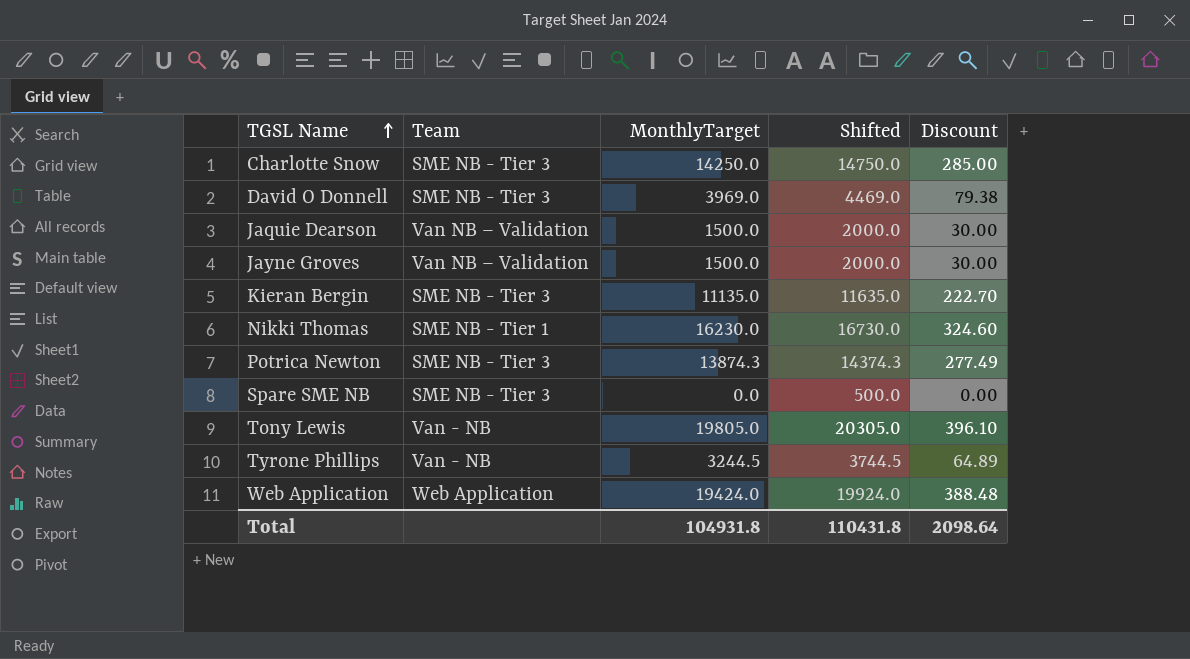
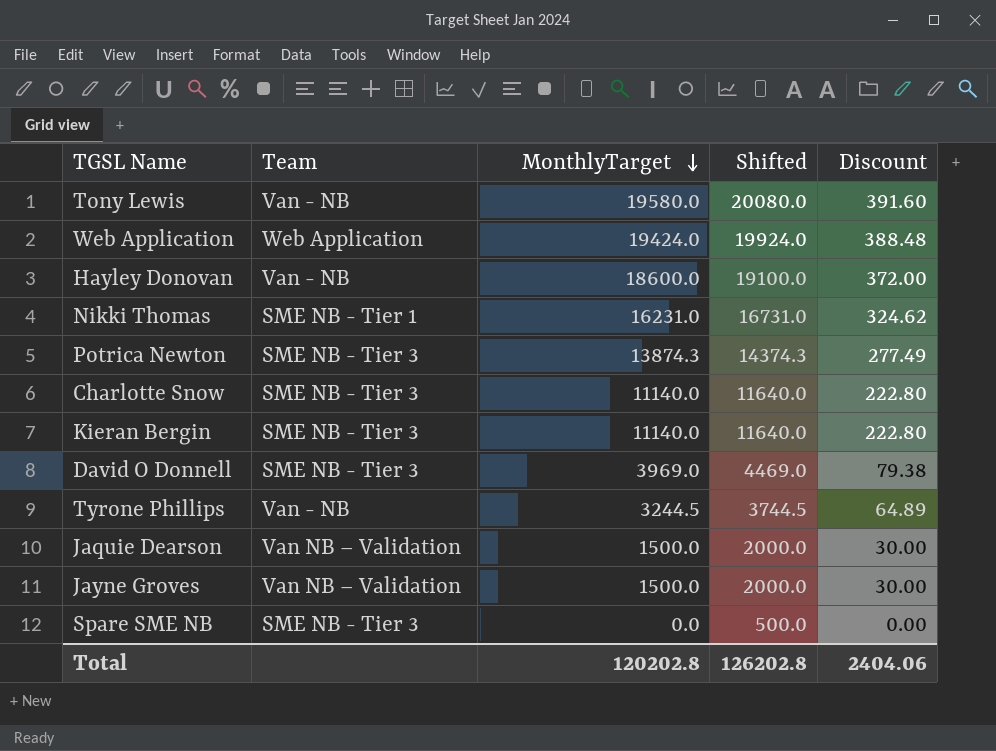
row order: TGSL Name ascending -> MonthlyTarget descending
Tony Lewis | MonthlyTarget: 19805.0 -> 19580.0
Tony Lewis | Shifted: 20305.0 -> 20080.0
Tony Lewis | Discount: 396.10 -> 391.60
row Hayley Donovan: none -> Van - NB | 18600.0 | 19100.0 | 372.00
Nikki Thomas | MonthlyTarget: 16230.0 -> 16231.0
Nikki Thomas | Shifted: 16730.0 -> 16731.0
Nikki Thomas | Discount: 324.60 -> 324.62
Charlotte Snow | MonthlyTarget: 14250.0 -> 11140.0
Charlotte Snow | Shifted: 14750.0 -> 11640.0
Charlotte Snow | Discount: 285.00 -> 222.80
Kieran Bergin | MonthlyTarget: 11135.0 -> 11140.0
Kieran Bergin | Shifted: 11635.0 -> 11640.0
Kieran Bergin | Discount: 222.70 -> 222.80
Total | MonthlyTarget: 104931.8 -> 120202.8
Total | Shifted: 110431.8 -> 126202.8
Total | Discount: 2098.64 -> 2404.06

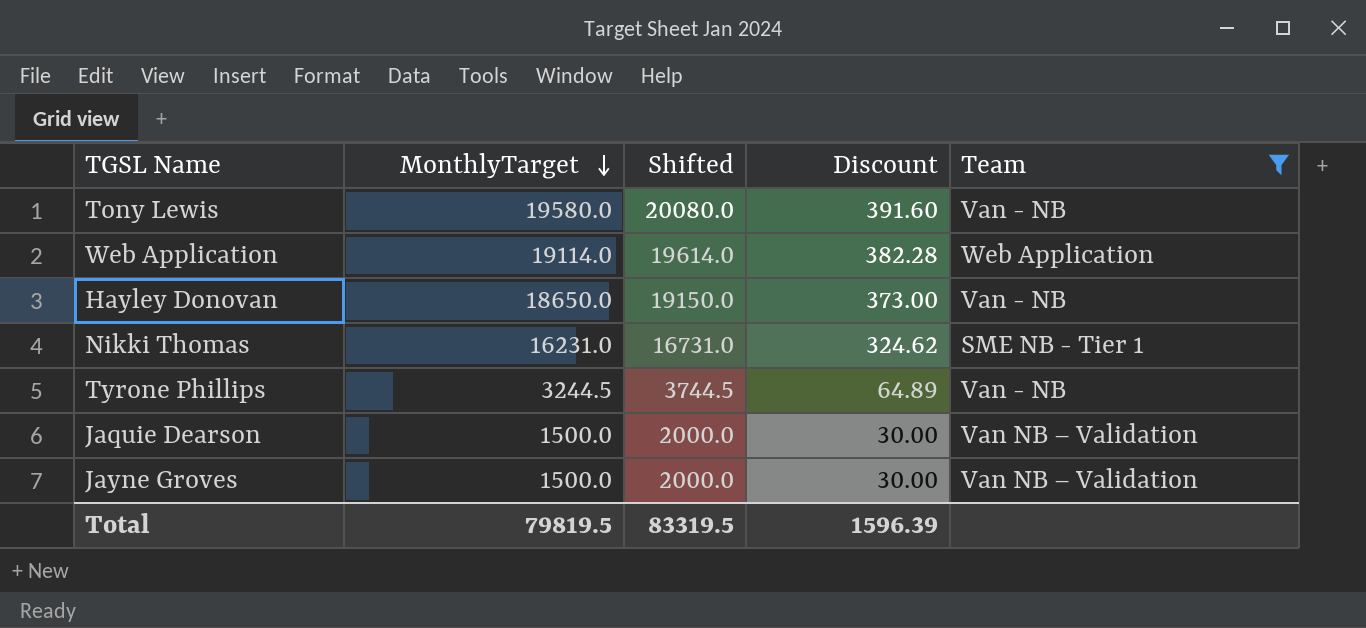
filter: none -> Team != SME NB - Tier 3
column Team | position: 2 -> 5
Web Application | MonthlyTarget: 19424.0 -> 19114.0
Web Application | Shifted: 19924.0 -> 19614.0
Web Application | Discount: 388.48 -> 382.28
Hayley Donovan | MonthlyTarget: 18600.0 -> 18650.0
Hayley Donovan | Shifted: 19100.0 -> 19150.0
Hayley Donovan | Discount: 372.00 -> 373.00
Total | MonthlyTarget: 120202.8 -> 79819.5
Total | Shifted: 126202.8 -> 83319.5
Total | Discount: 2404.06 -> 1596.39

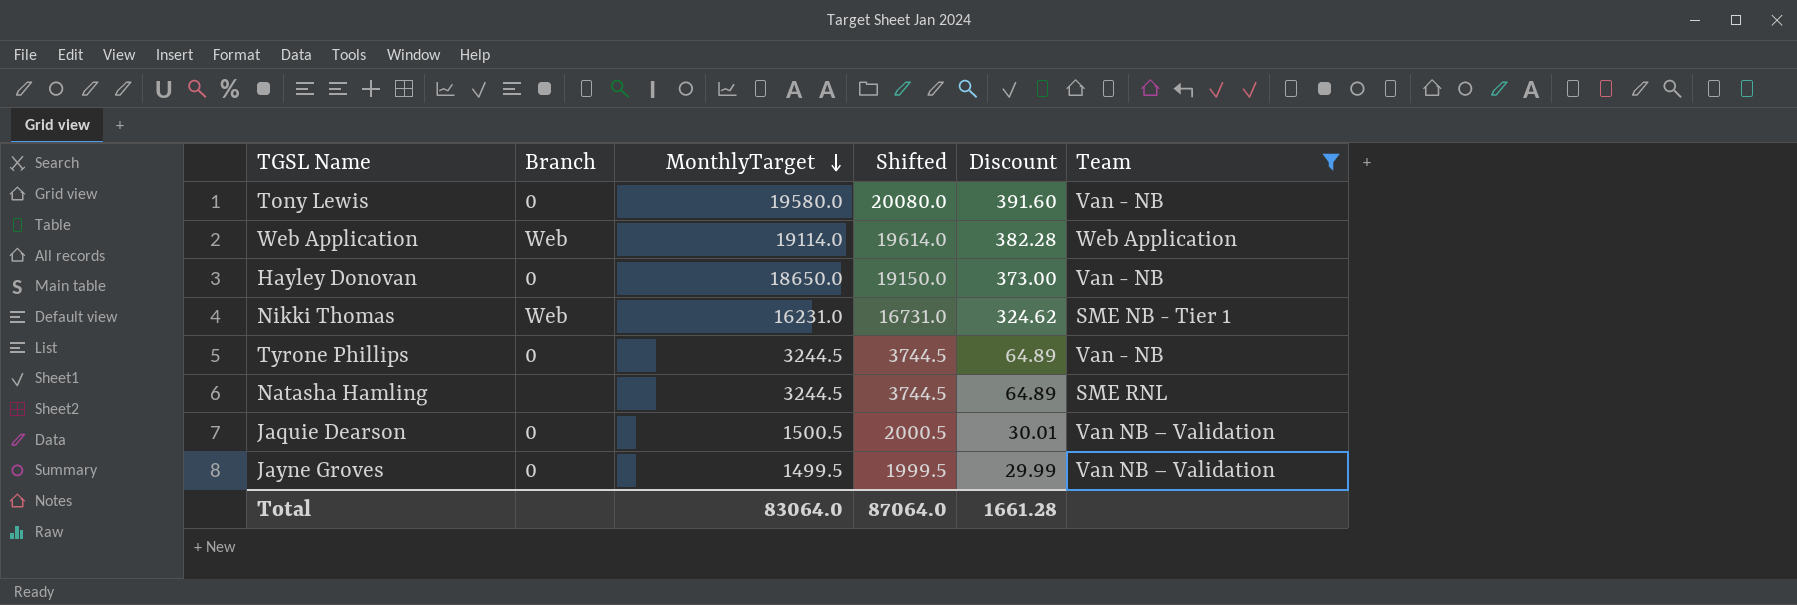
column Branch | position: none -> 2
row Natasha Hamling: none -> none | 3244.5 | 3744.5 | 64.89 | SME RNL
Jaquie Dearson | MonthlyTarget: 1500.0 -> 1500.5
Jaquie Dearson | Shifted: 2000.0 -> 2000.5
Jaquie Dearson | Discount: 30.00 -> 30.01
Jayne Groves | MonthlyTarget: 1500.0 -> 1499.5
Jayne Groves | Shifted: 2000.0 -> 1999.5
Jayne Groves | Discount: 30.00 -> 29.99
Total | MonthlyTarget: 79819.5 -> 83064.0
Total | Shifted: 83319.5 -> 87064.0
Total | Discount: 1596.39 -> 1661.28

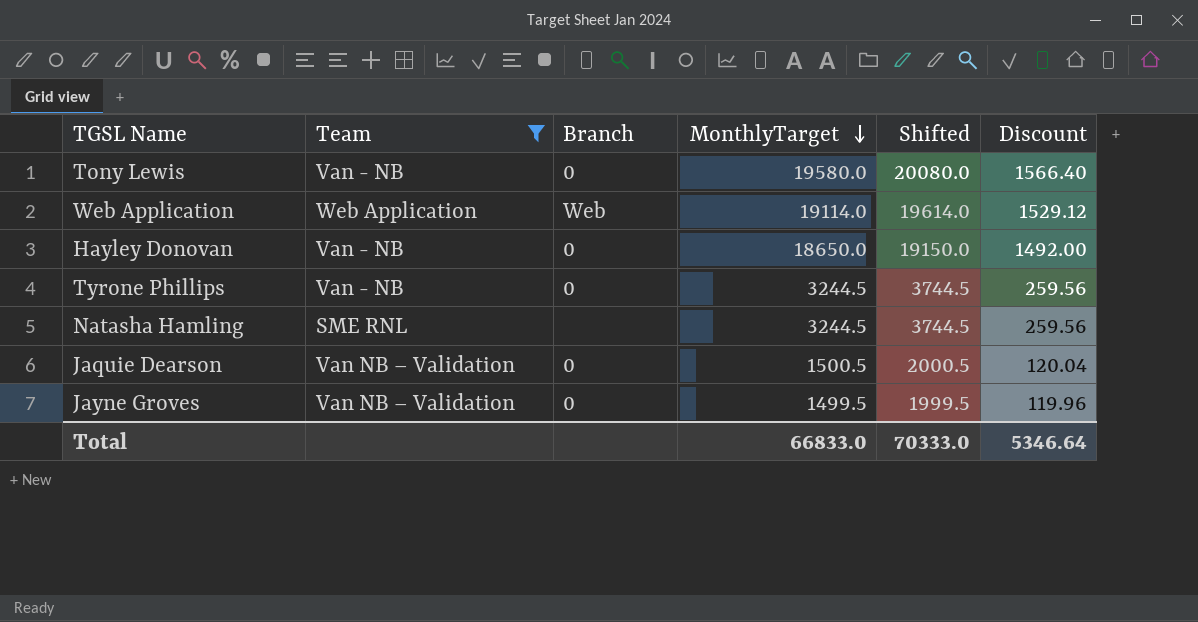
column Team | position: 6 -> 2
column Discount | formula: [MonthlyTarget] * 0.02 -> [MonthlyTarget] * 0.08
row Nikki Thomas: Web | 16231.0 | 16731.0 | 324.62 | SME NB - Tier 1 -> none
Total | MonthlyTarget: 83064.0 -> 66833.0
Total | Shifted: 87064.0 -> 70333.0
Total | Discount: 1661.28 -> 5346.64

